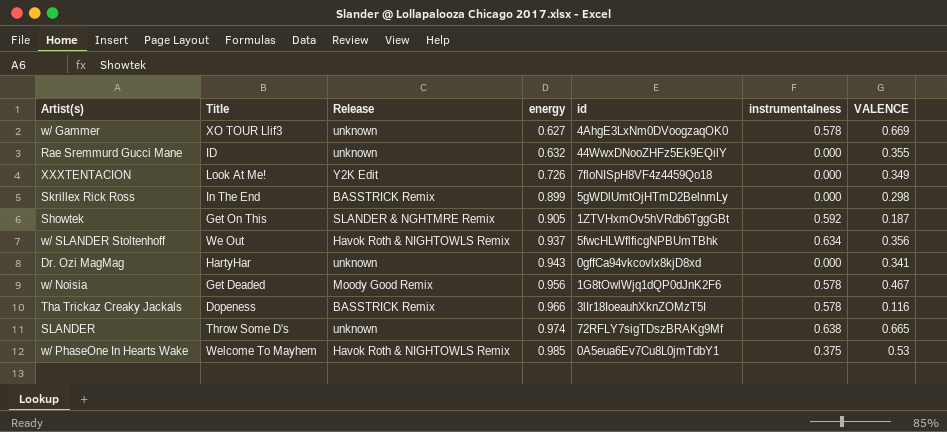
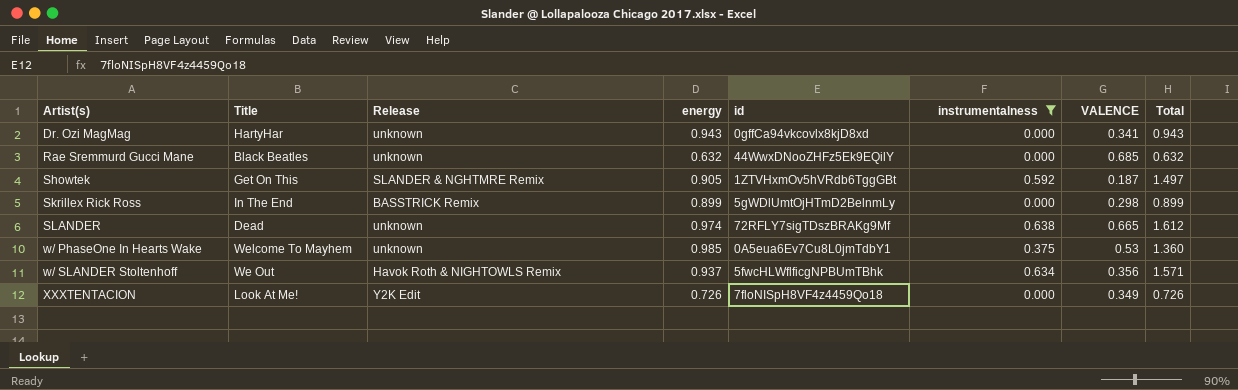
filter: none -> instrumentalness != 0.578
row order: energy ascending -> Artist(s) ascending
column Total | formula: none -> [energy] + [instrumentalness]
Rae Sremmurd Gucci Mane | Title: ID -> Black Beatles
Rae Sremmurd Gucci Mane | VALENCE: 0.355 -> 0.685
SLANDER | Title: Throw Some D's -> Dead
w/ PhaseOne In Hearts Wake | Release: Havok Roth & NIGHTOWLS Remix -> unknown

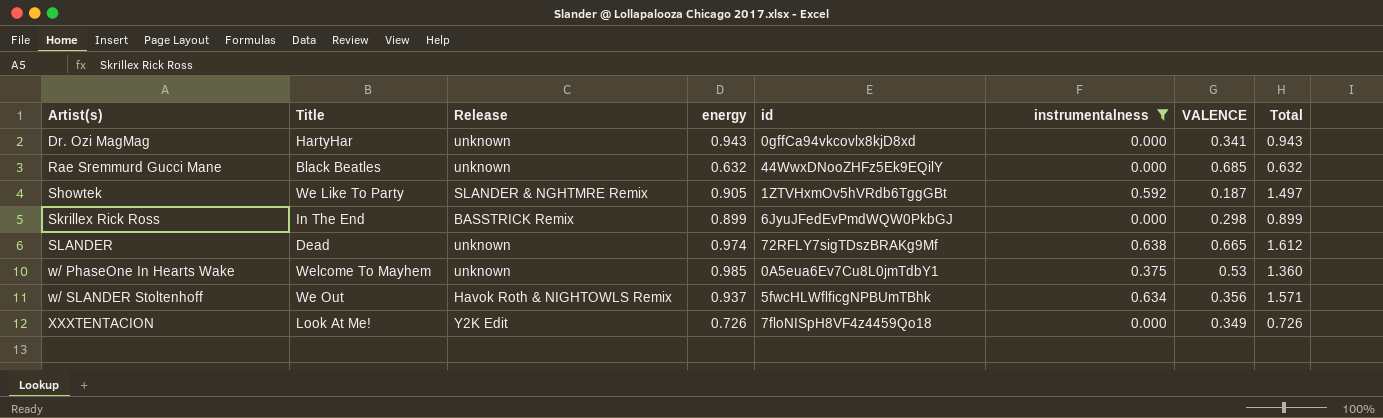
Showtek | Title: Get On This -> We Like To Party
Skrillex Rick Ross | id: 5gWDlUmtOjHTmD2BelnmLy -> 6JyuJFedEvPmdWQW0PkbGJ

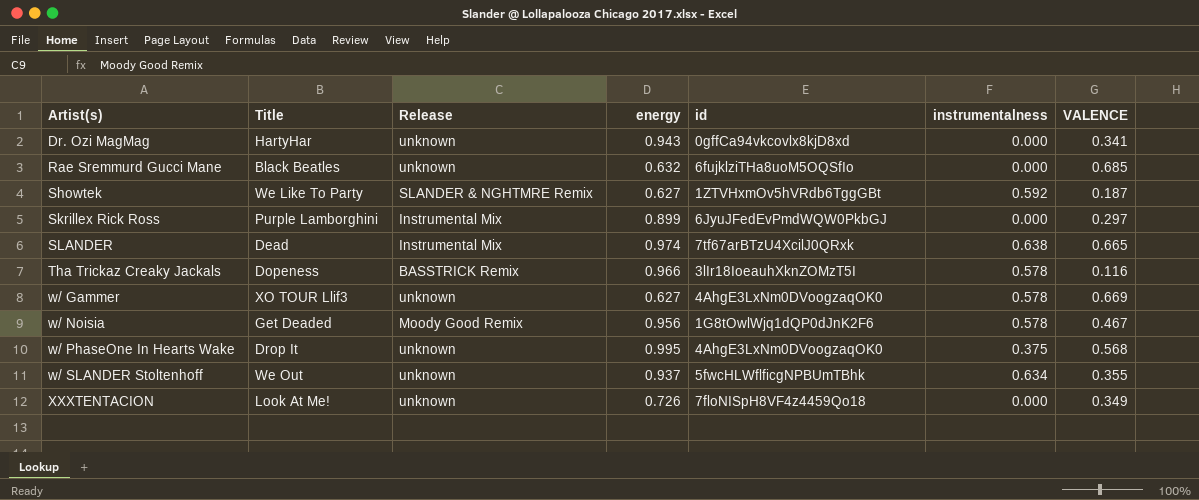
filter: instrumentalness != 0.578 -> none
column Total | formula: [energy] + [instrumentalness] -> none
Rae Sremmurd Gucci Mane | id: 44WwxDNooZHFz5Ek9EQilY -> 6fujklziTHa8uoM5OQSfIo
Showtek | energy: 0.905 -> 0.627
Skrillex Rick Ross | Title: In The End -> Purple Lamborghini
Skrillex Rick Ross | Release: BASSTRICK Remix -> Instrumental Mix
Skrillex Rick Ross | VALENCE: 0.298 -> 0.297
SLANDER | Release: unknown -> Instrumental Mix
SLANDER | id: 72RFLY7sigTDszBRAKg9Mf -> 7tf67arBTzU4XcilJ0QRxk
w/ PhaseOne In Hearts Wake | Title: Welcome To Mayhem -> Drop It
w/ PhaseOne In Hearts Wake | energy: 0.985 -> 0.995
w/ PhaseOne In Hearts Wake | id: 0A5eua6Ev7Cu8L0jmTdbY1 -> 4AhgE3LxNm0DVoogzaqOK0
w/ PhaseOne In Hearts Wake | VALENCE: 0.53 -> 0.568
w/ SLANDER Stoltenhoff | Release: Havok Roth & NIGHTOWLS Remix -> unknown
w/ SLANDER Stoltenhoff | VALENCE: 0.356 -> 0.355
XXXTENTACION | Release: Y2K Edit -> unknown

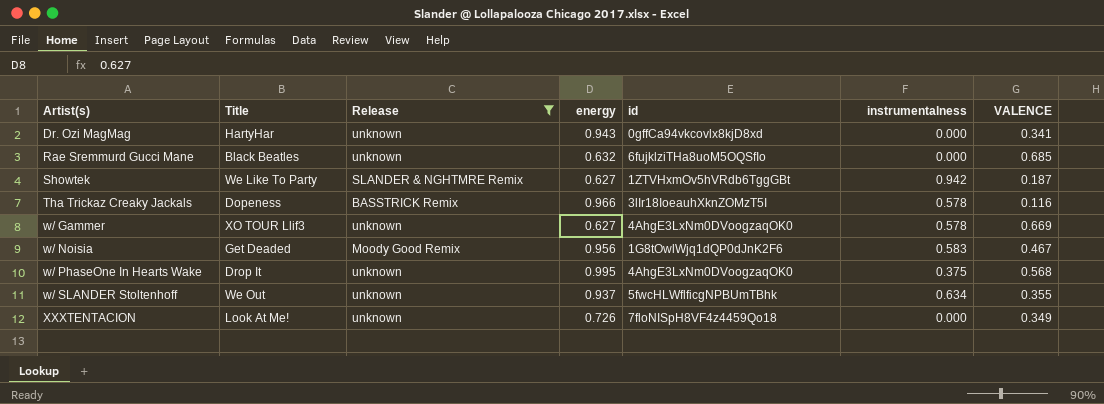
filter: none -> Release != Instrumental Mix
Showtek | instrumentalness: 0.592 -> 0.942
w/ Noisia | instrumentalness: 0.578 -> 0.583

